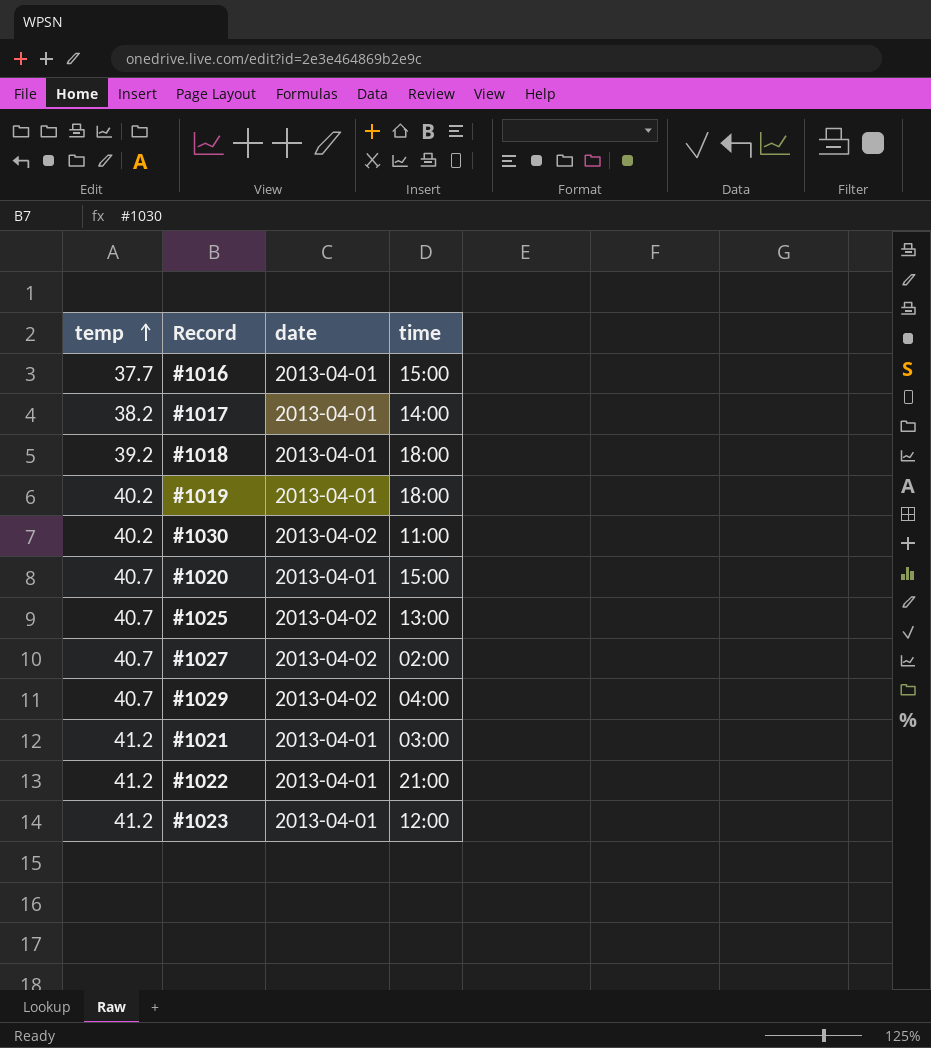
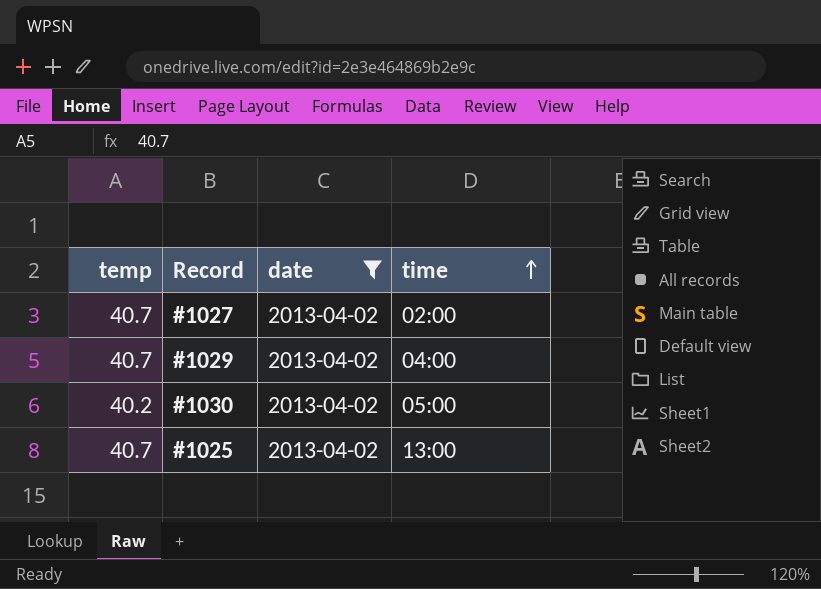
filter: none -> date = 2013-04-02
row order: temp ascending -> time ascending
#1030 | time: 11:00 -> 05:00

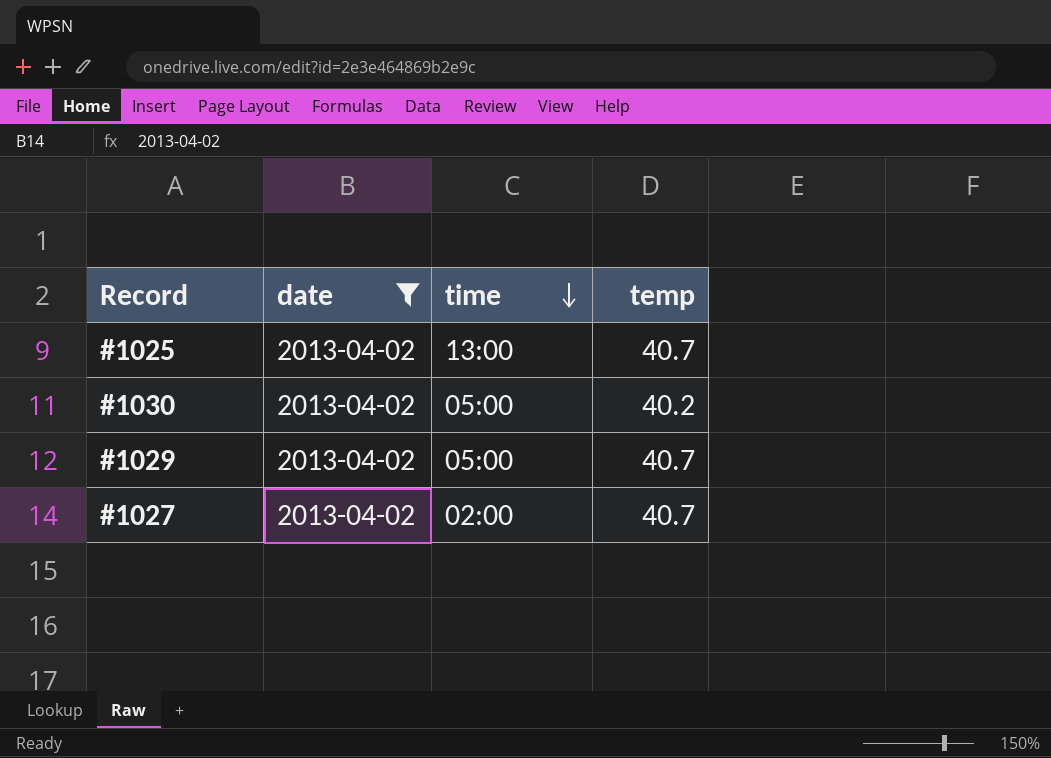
row order: time ascending -> time descending
column temp | position: 1 -> 4
#1029 | time: 04:00 -> 05:00

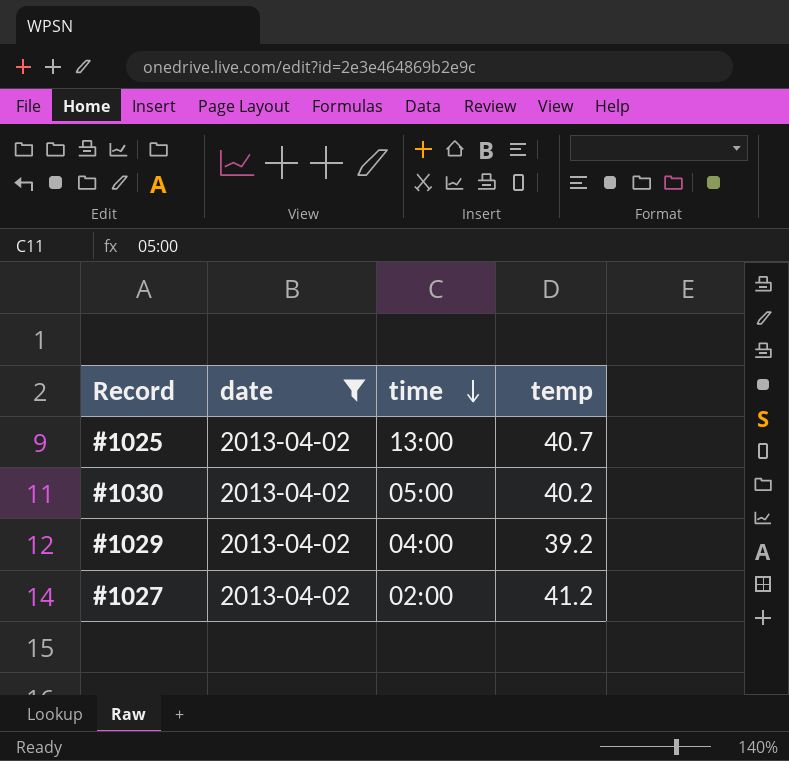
#1029 | time: 05:00 -> 04:00
#1029 | temp: 40.7 -> 39.2
#1027 | temp: 40.7 -> 41.2

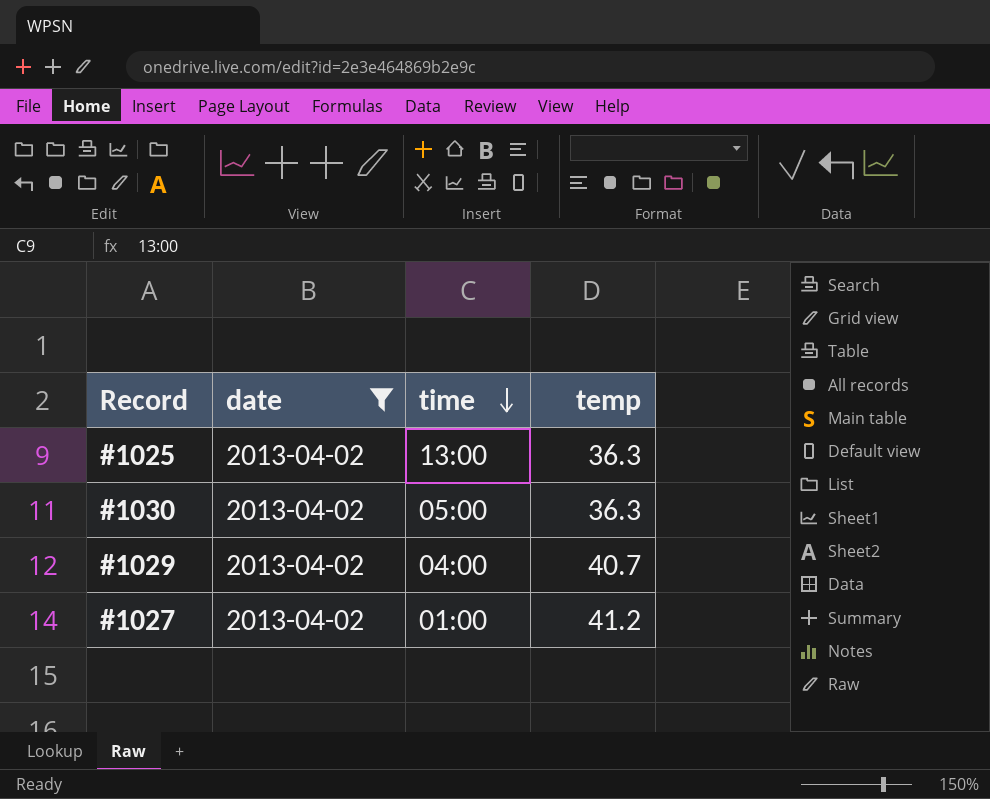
#1025 | temp: 40.7 -> 36.3
#1030 | temp: 40.2 -> 36.3
#1029 | temp: 39.2 -> 40.7
#1027 | time: 02:00 -> 01:00

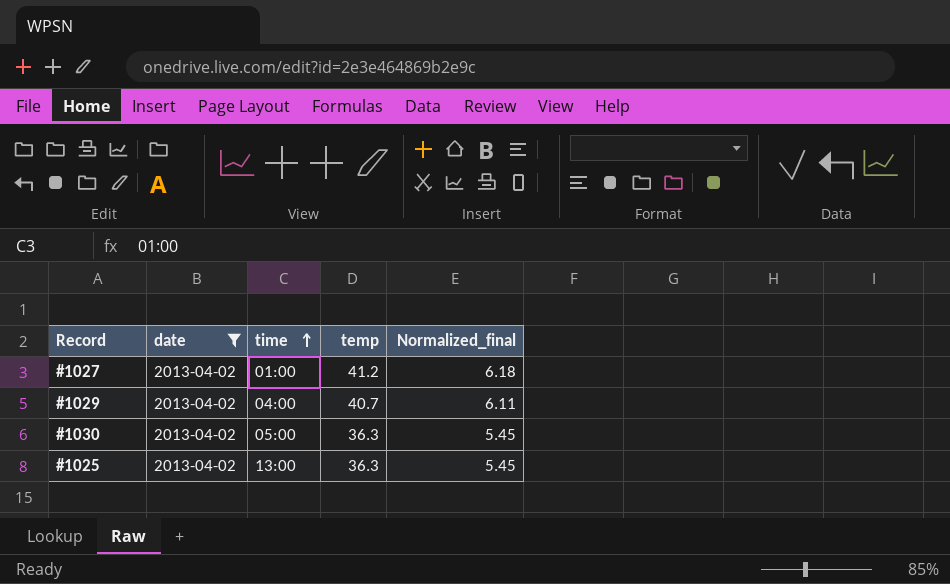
row order: time descending -> time ascending
column Normalized_final | formula: none -> [temp] * 0.15

